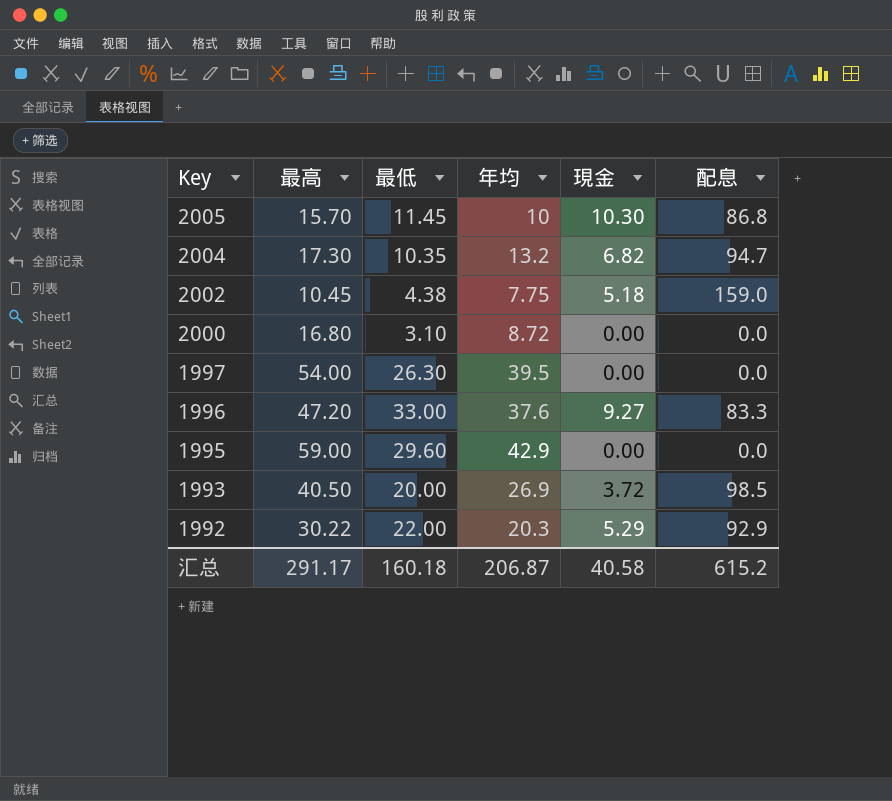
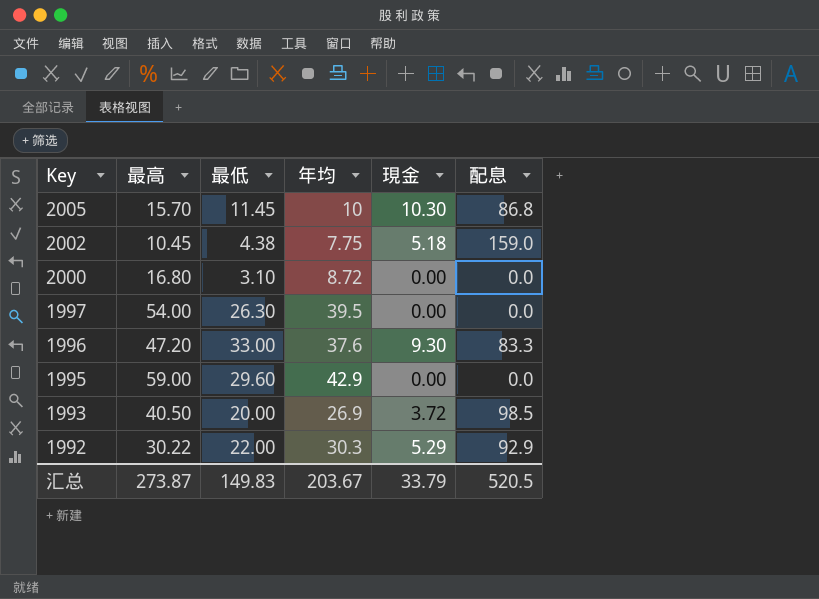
row 2004: 17.30 | 10.35 | 13.2 | 6.82 | 94.7 -> none
1996 | 現金: 9.27 -> 9.30
1992 | 年均: 20.3 -> 30.3
汇总 | 最高: 291.17 -> 273.87
汇总 | 最低: 160.18 -> 149.83
汇总 | 年均: 206.87 -> 203.67
汇总 | 現金: 40.58 -> 33.79
汇总 | 配息: 615.2 -> 520.5

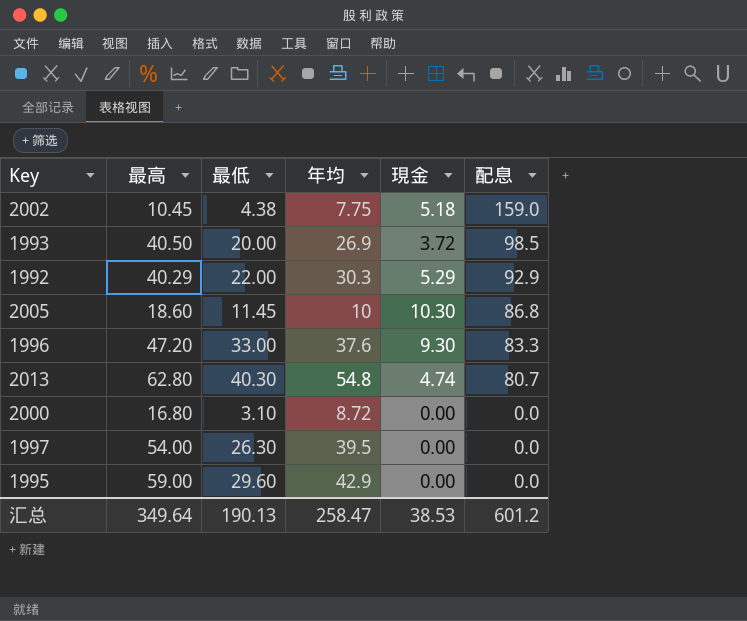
row order: Key descending -> 配息 descending
1992 | 最高: 30.22 -> 40.29
2005 | 最高: 15.70 -> 18.60
row 2013: none -> 62.80 | 40.30 | 54.8 | 4.74 | 80.7
汇总 | 最高: 273.87 -> 349.64
汇总 | 最低: 149.83 -> 190.13
汇总 | 年均: 203.67 -> 258.47
汇总 | 現金: 33.79 -> 38.53
汇总 | 配息: 520.5 -> 601.2

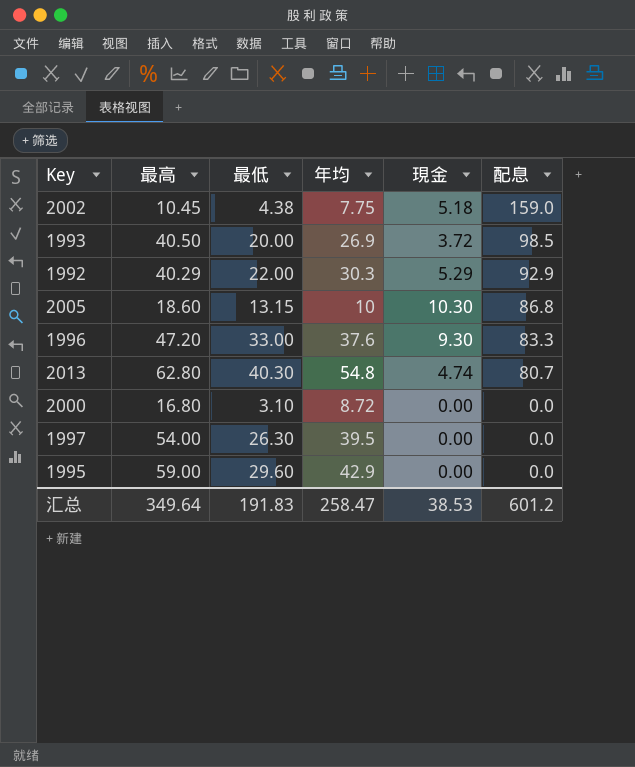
2005 | 最低: 11.45 -> 13.15
汇总 | 最低: 190.13 -> 191.83

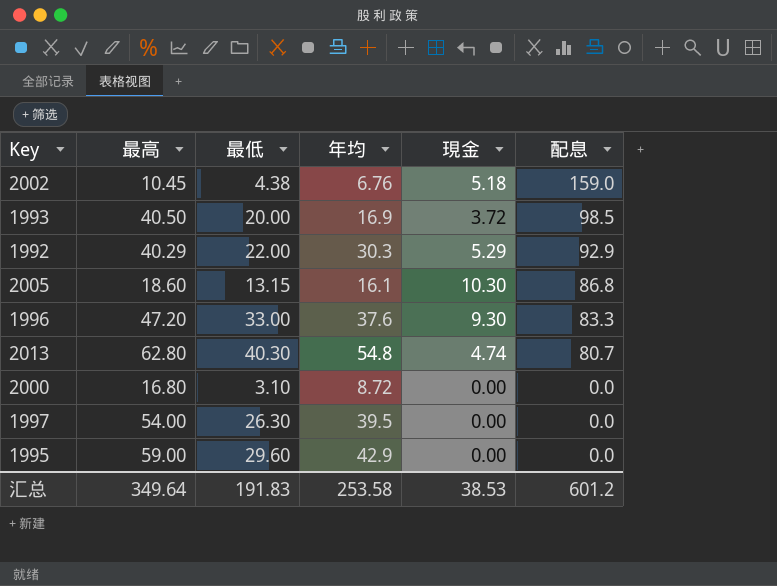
2002 | 年均: 7.75 -> 6.76
1993 | 年均: 26.9 -> 16.9
2005 | 年均: 10 -> 16.1
汇总 | 年均: 258.47 -> 253.58

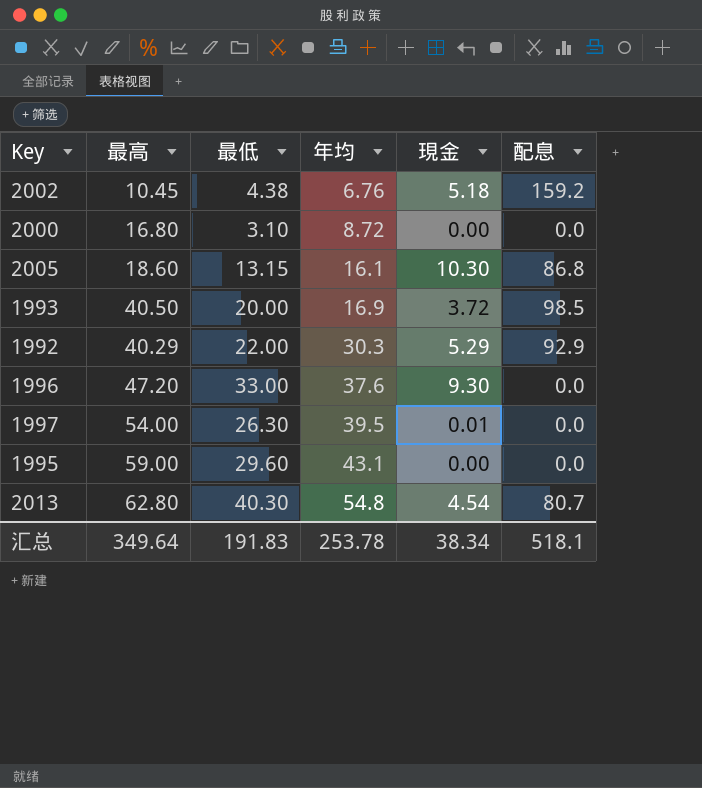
row order: 配息 descending -> 年均 ascending
2002 | 配息: 159.0 -> 159.2
1996 | 配息: 83.3 -> 0.0
1997 | 現金: 0.00 -> 0.01
1995 | 年均: 42.9 -> 43.1
2013 | 現金: 4.74 -> 4.54
汇总 | 年均: 253.58 -> 253.78
汇总 | 現金: 38.53 -> 38.34
汇总 | 配息: 601.2 -> 518.1

